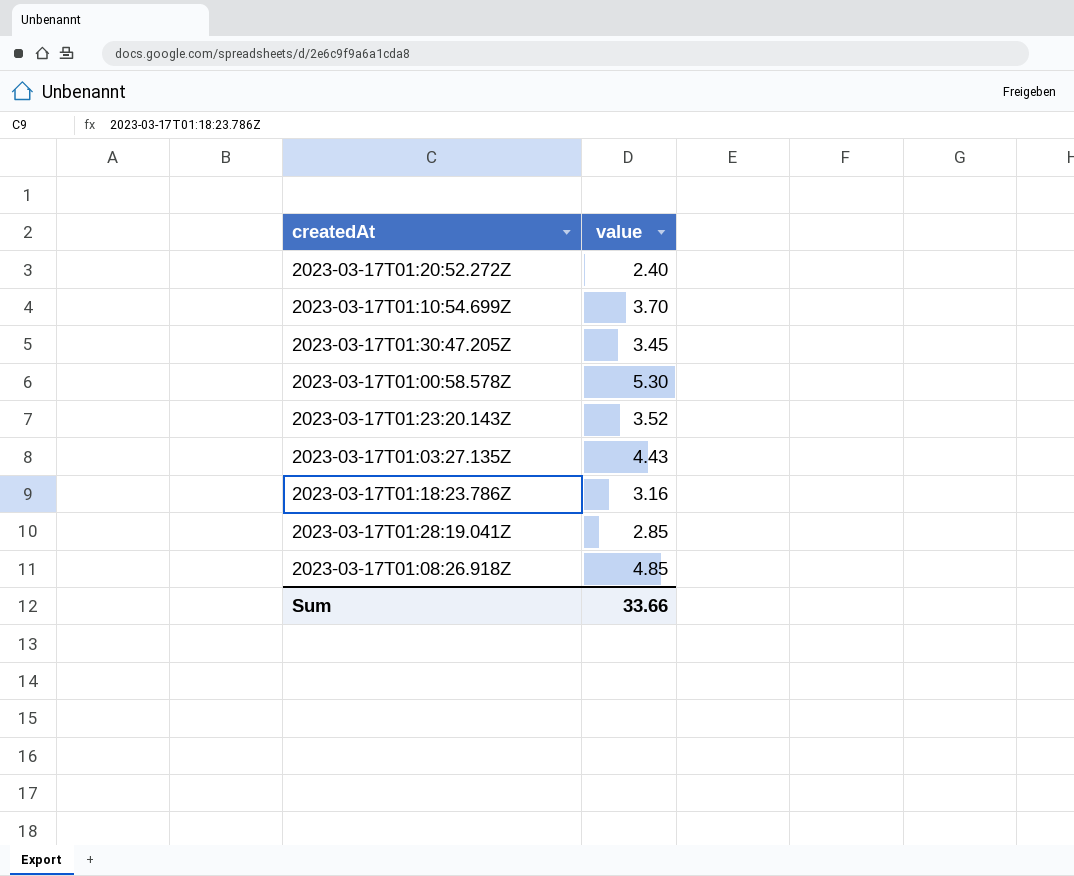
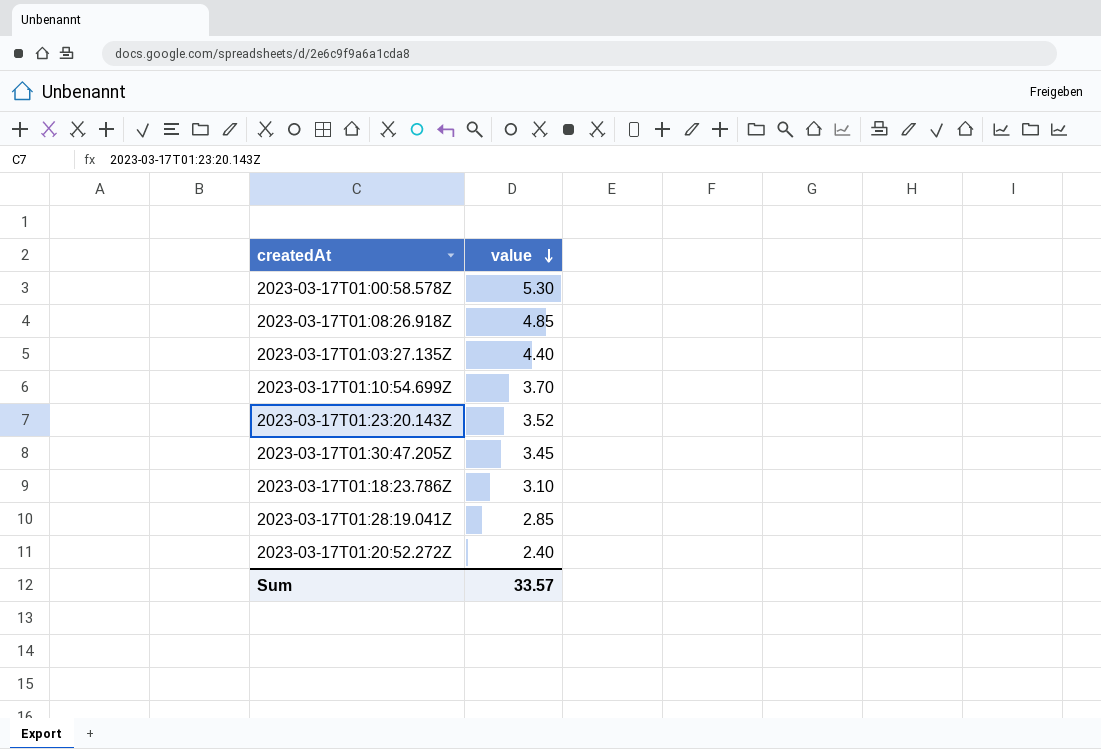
row order: none -> value descending
2023-03-17T01:03:27.135Z | value: 4.43 -> 4.40
2023-03-17T01:18:23.786Z | value: 3.16 -> 3.10
Sum | value: 33.66 -> 33.57

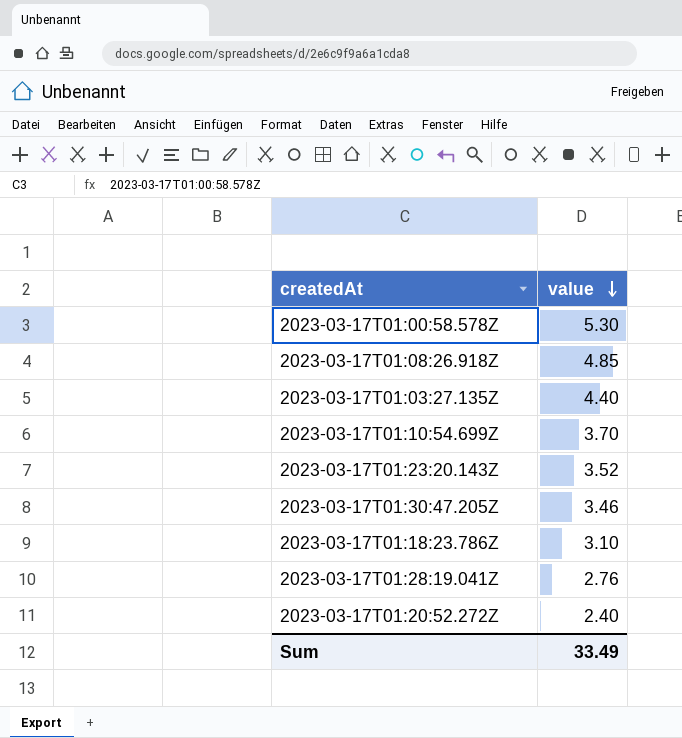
2023-03-17T01:30:47.205Z | value: 3.45 -> 3.46
2023-03-17T01:28:19.041Z | value: 2.85 -> 2.76
Sum | value: 33.57 -> 33.49

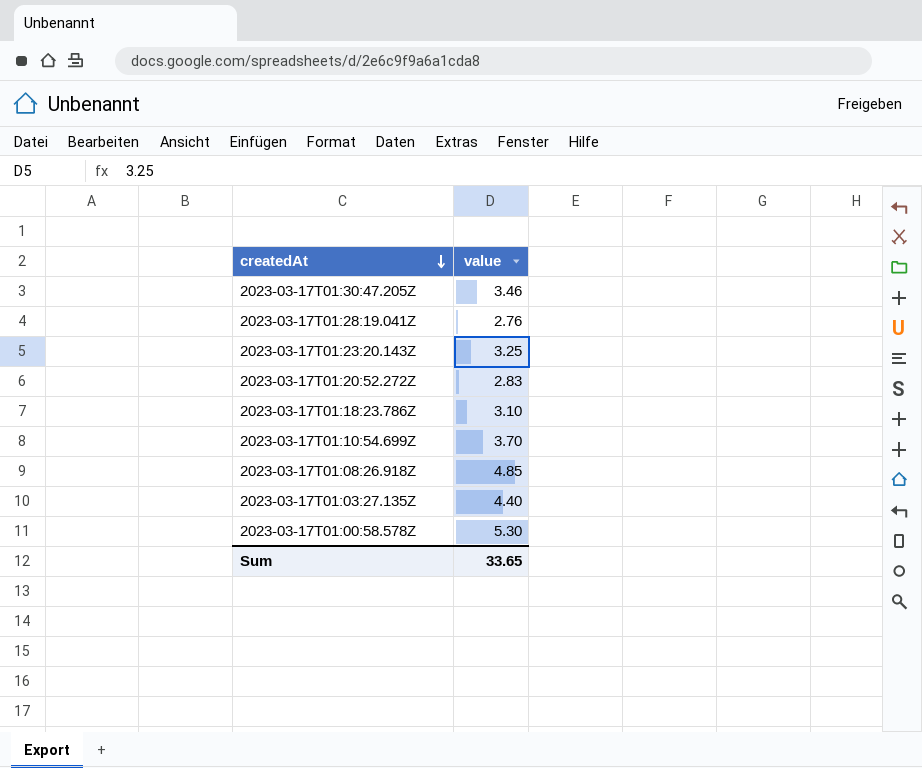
row order: value descending -> createdAt descending
2023-03-17T01:23:20.143Z | value: 3.52 -> 3.25
2023-03-17T01:20:52.272Z | value: 2.40 -> 2.83
Sum | value: 33.49 -> 33.65

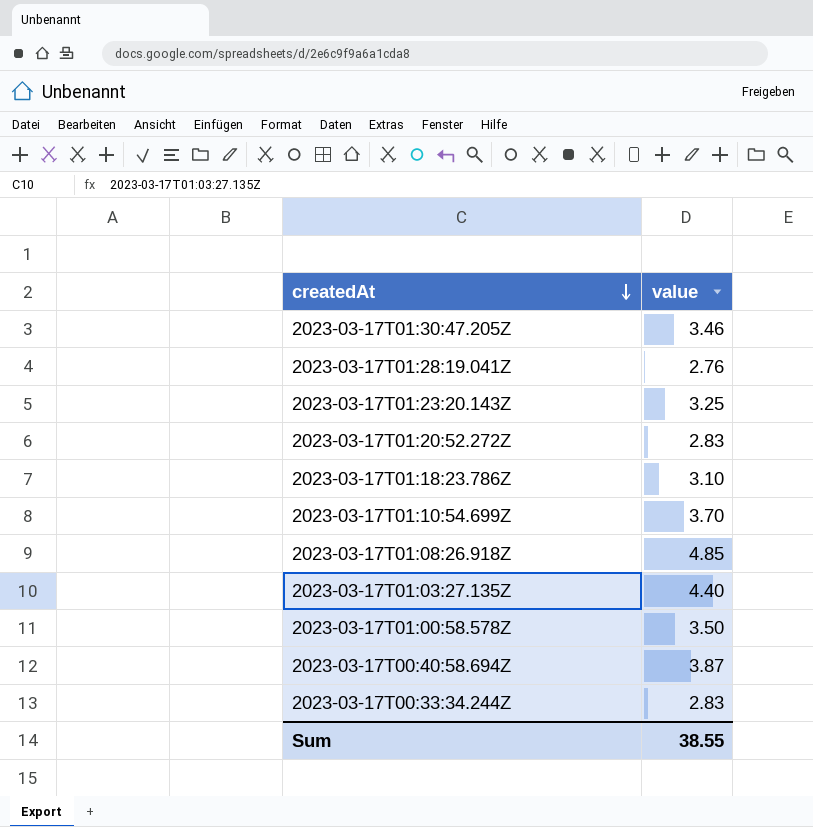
2023-03-17T01:00:58.578Z | value: 5.30 -> 3.50
row 2023-03-17T00:40:58.694Z: none -> 3.87
row 2023-03-17T00:33:34.244Z: none -> 2.83
Sum | value: 33.65 -> 38.55

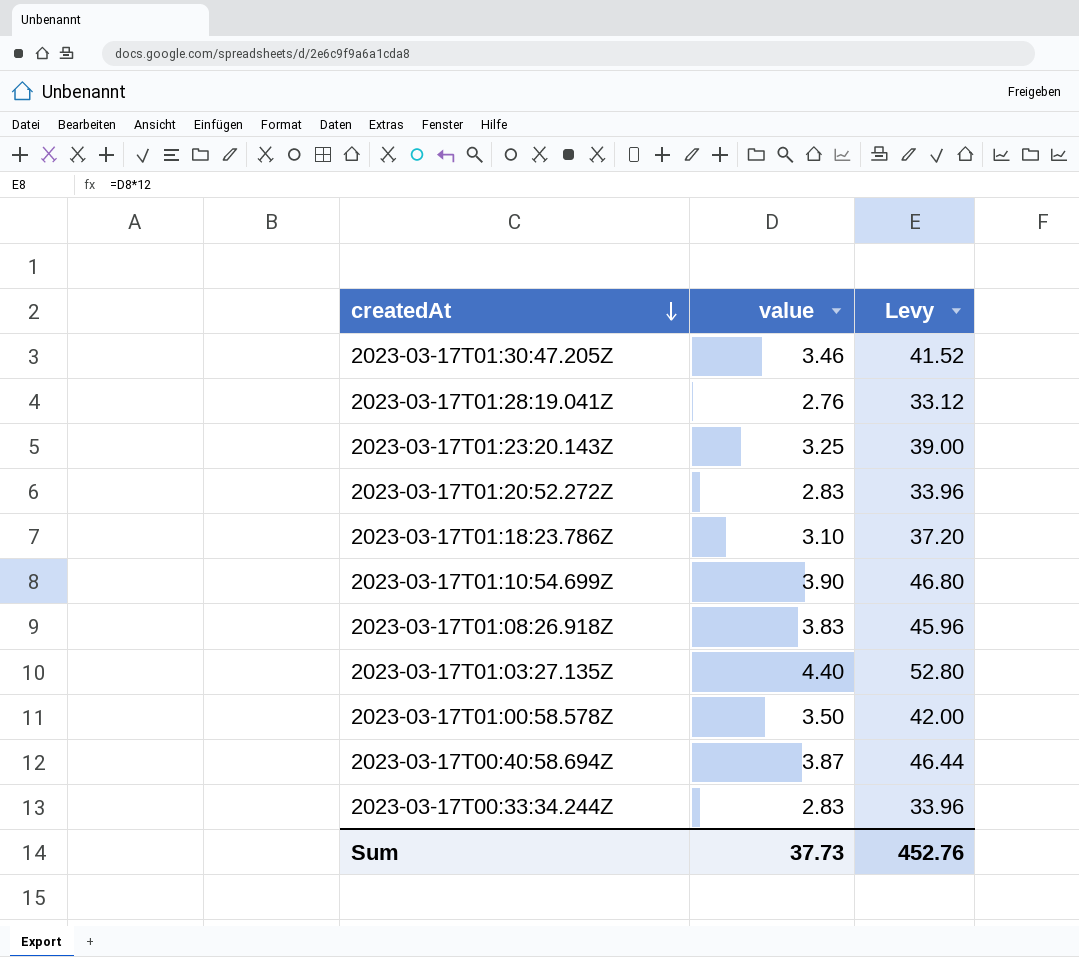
column Levy | formula: none -> [value] * 12
2023-03-17T01:10:54.699Z | value: 3.70 -> 3.90
2023-03-17T01:08:26.918Z | value: 4.85 -> 3.83
Sum | value: 38.55 -> 37.73

